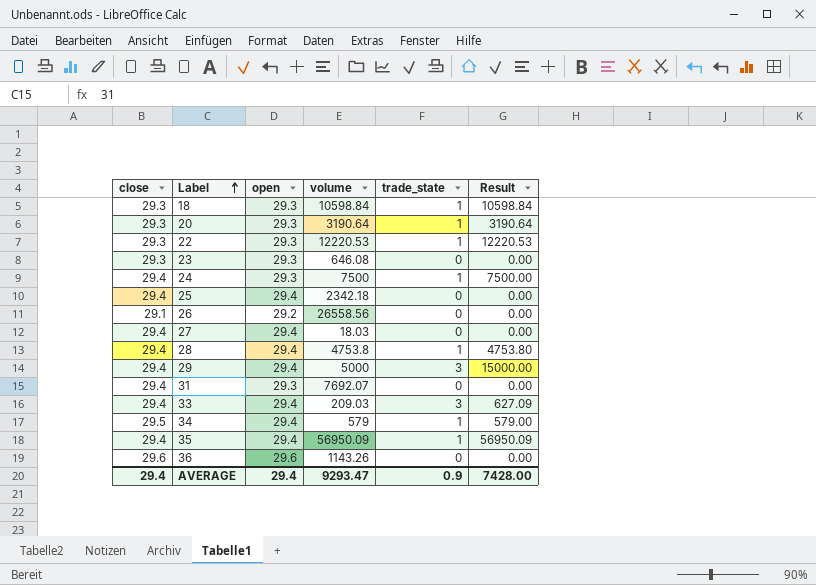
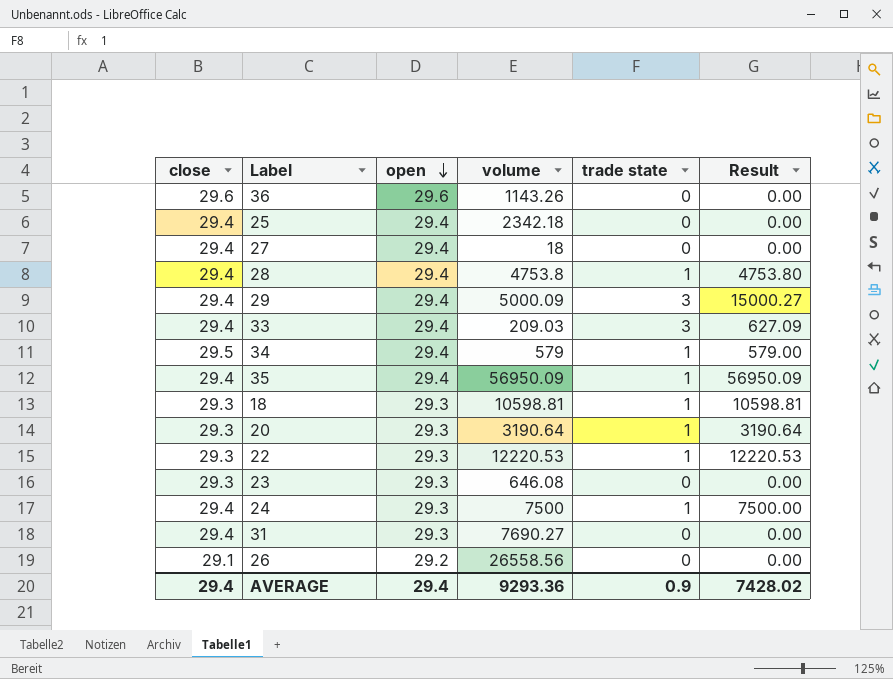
row order: Label ascending -> open descending
column name: trade_state -> trade state
27 | volume: 18.03 -> 18
29 | volume: 5000 -> 5000.09
29 | Result: 15000.00 -> 15000.27
18 | volume: 10598.84 -> 10598.81
18 | Result: 10598.84 -> 10598.81
31 | volume: 7692.07 -> 7690.27
AVERAGE | volume: 9293.47 -> 9293.36
AVERAGE | Result: 7428.00 -> 7428.02

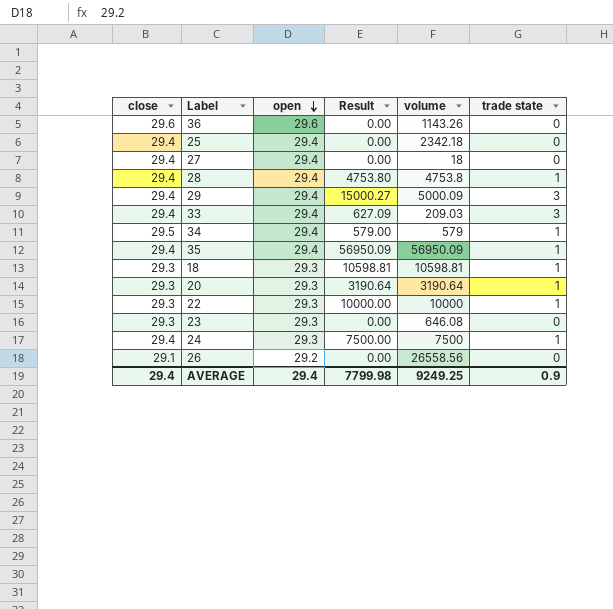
column Result | position: 6 -> 4
row 31: 29.4 | 29.3 | 7690.27 | 0 | 0.00 -> none
22 | Result: 12220.53 -> 10000.00
22 | volume: 12220.53 -> 10000
AVERAGE | Result: 7428.02 -> 7799.98
AVERAGE | volume: 9293.36 -> 9249.25

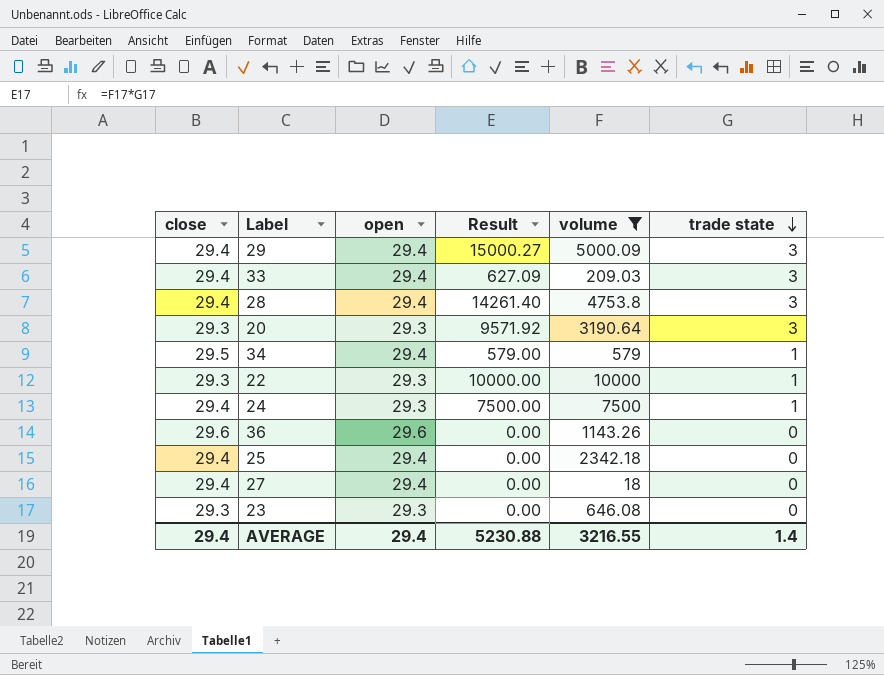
filter: none -> volume <= 10000
row order: open descending -> trade state descending
28 | Result: 4753.80 -> 14261.40
28 | trade state: 1 -> 3
20 | Result: 3190.64 -> 9571.92
20 | trade state: 1 -> 3
AVERAGE | Result: 7799.98 -> 5230.88
AVERAGE | volume: 9249.25 -> 3216.55
AVERAGE | trade state: 0.9 -> 1.4

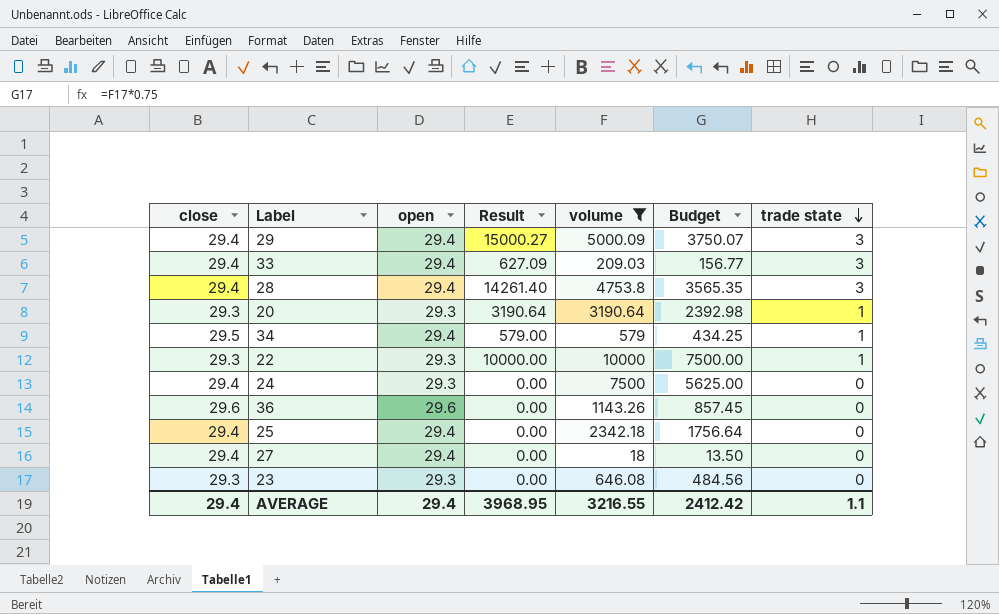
column Budget | formula: none -> [volume] * 0.75
20 | Result: 9571.92 -> 3190.64
20 | trade state: 3 -> 1
24 | Result: 7500.00 -> 0.00
24 | trade state: 1 -> 0
AVERAGE | Result: 5230.88 -> 3968.95
AVERAGE | trade state: 1.4 -> 1.1

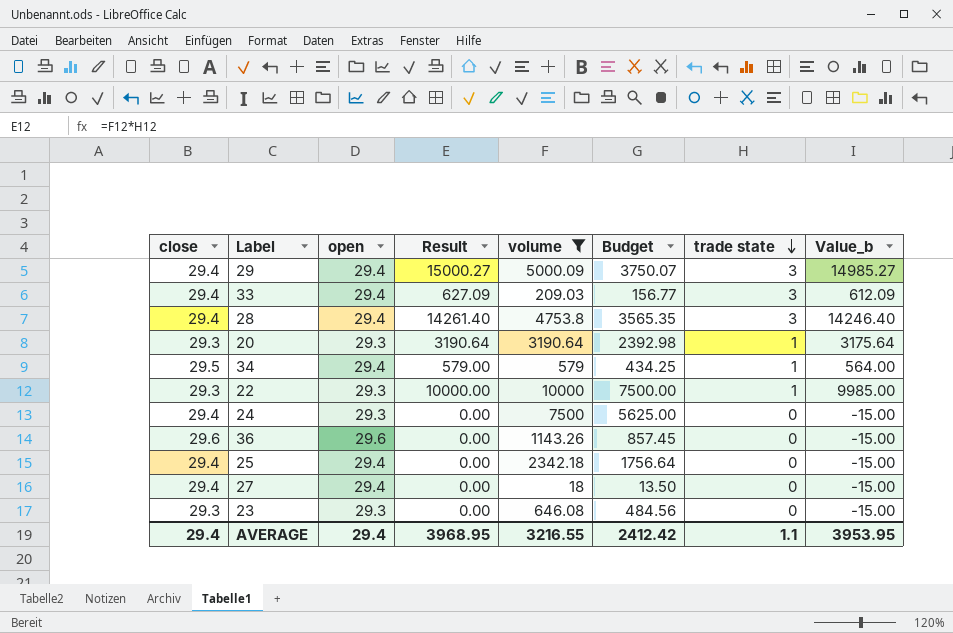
column Value_b | formula: none -> [Result] - 15

